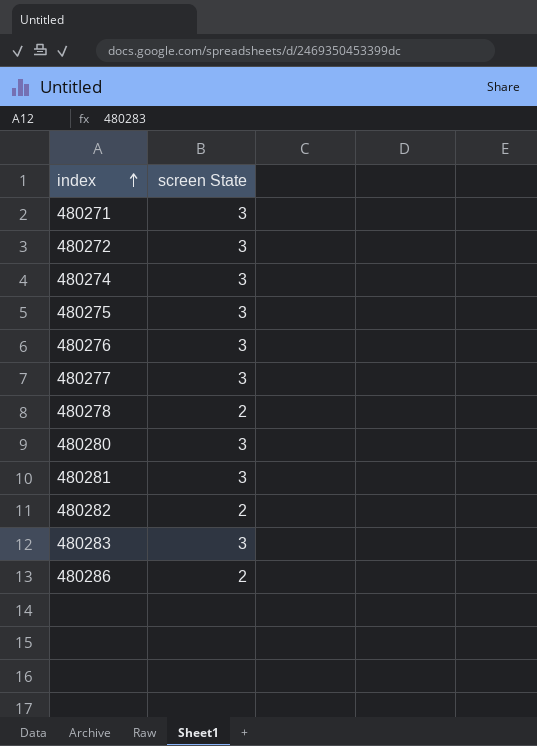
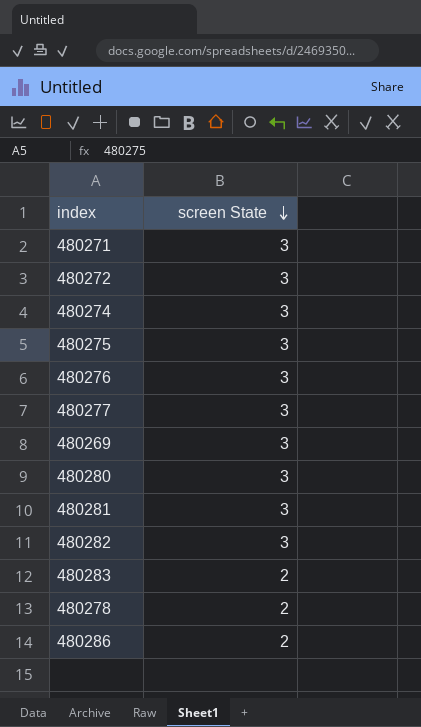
row order: index ascending -> screen State descending
row 480269: none -> 3
480282 | screen State: 2 -> 3
480283 | screen State: 3 -> 2

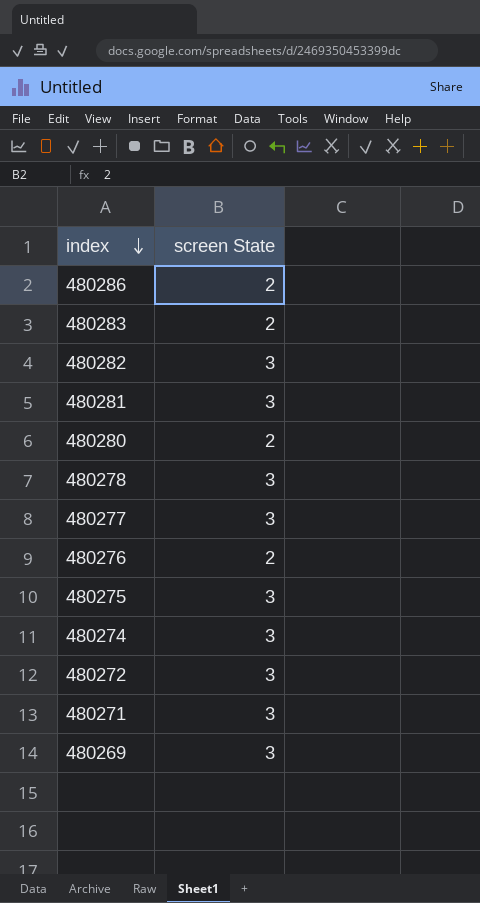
row order: screen State descending -> index descending
480280 | screen State: 3 -> 2
480278 | screen State: 2 -> 3
480276 | screen State: 3 -> 2

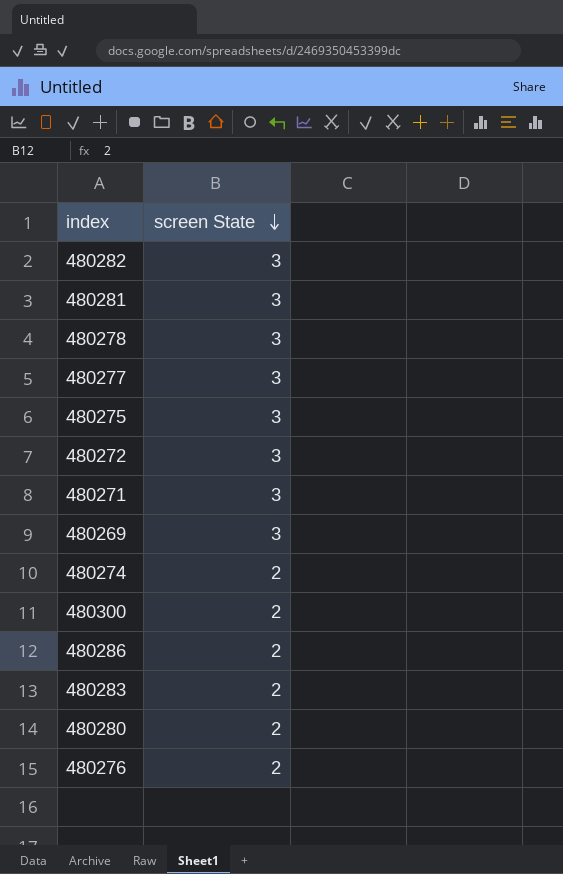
row order: index descending -> screen State descending
480274 | screen State: 3 -> 2
row 480300: none -> 2

